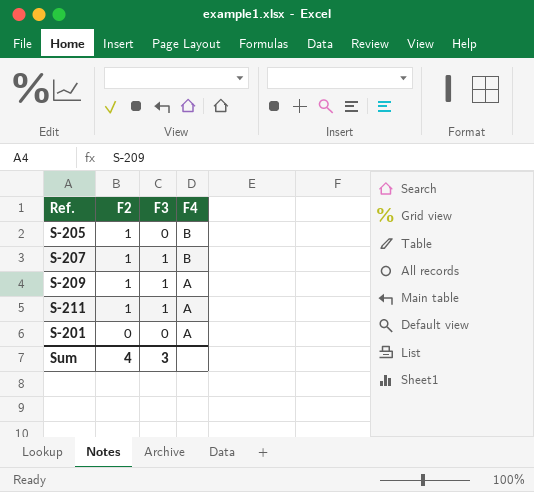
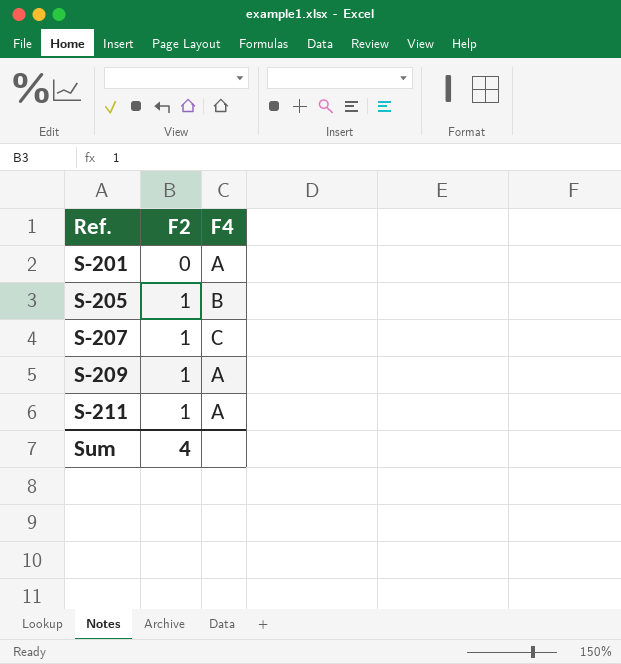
row order: F2 descending -> Ref. ascending
column F3 | position: 3 -> none
S-207 | F4: B -> C

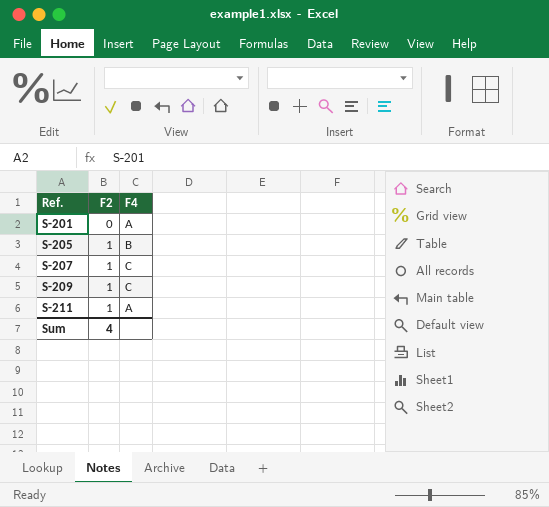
S-209 | F4: A -> C

